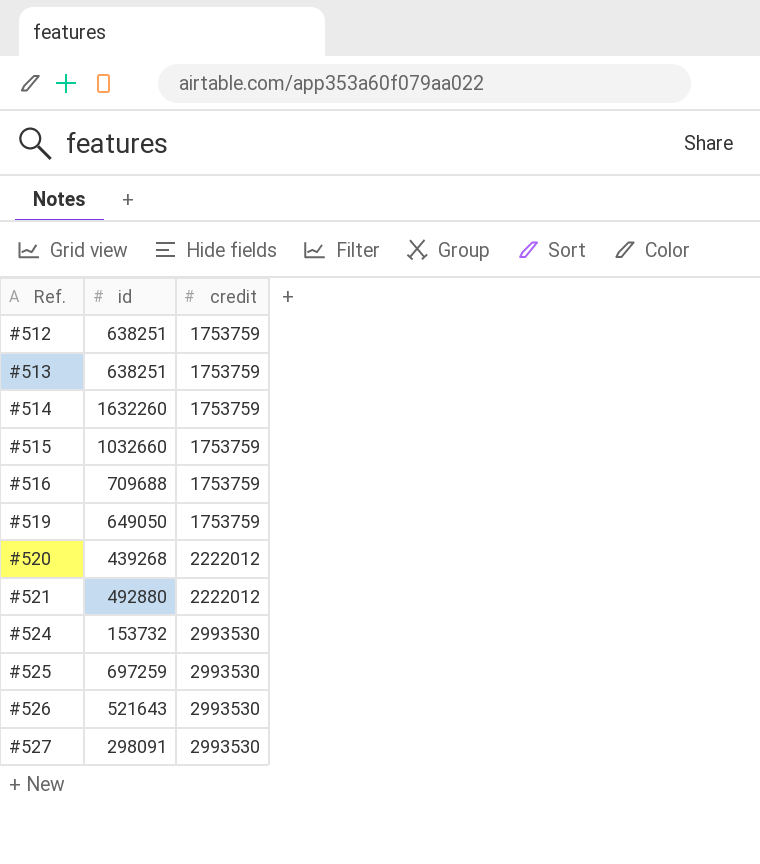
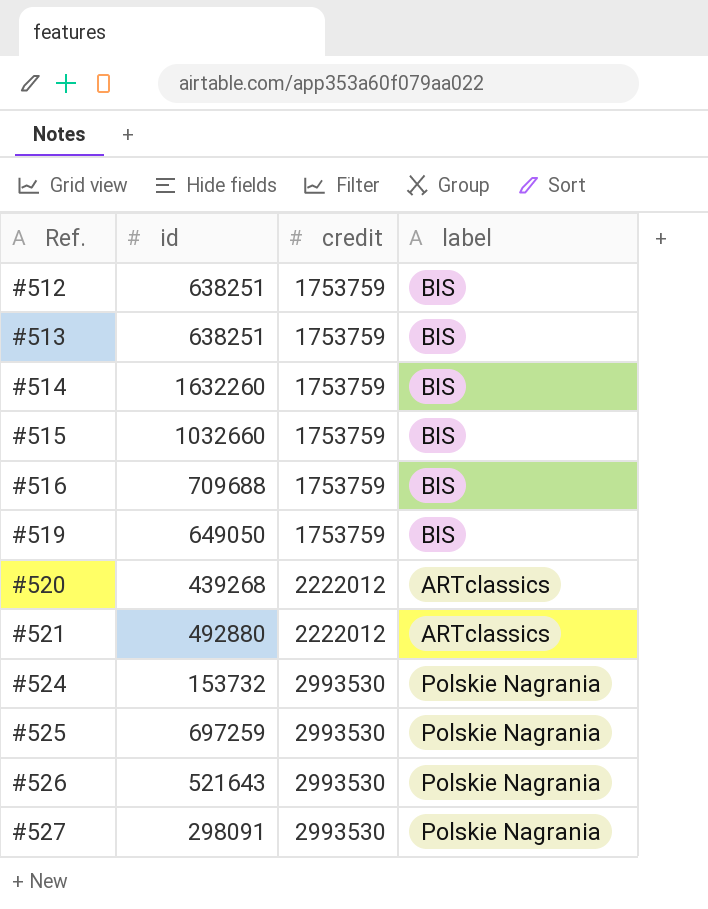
column label | position: none -> 4

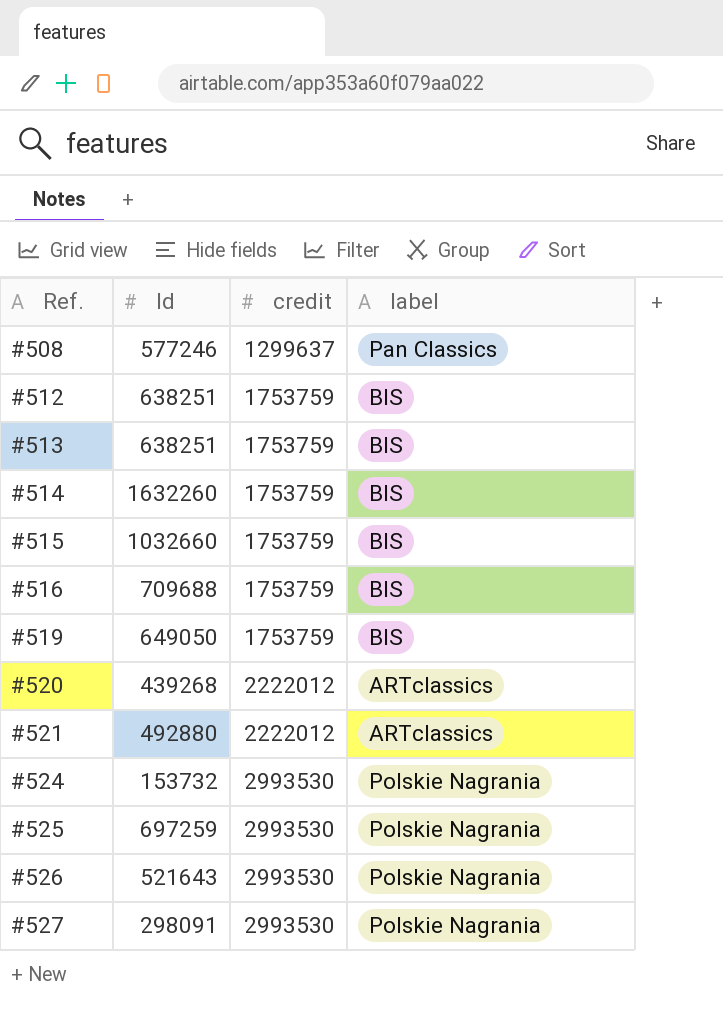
column name: id -> Id
row #508: none -> 577246 | 1299637 | Pan Classics

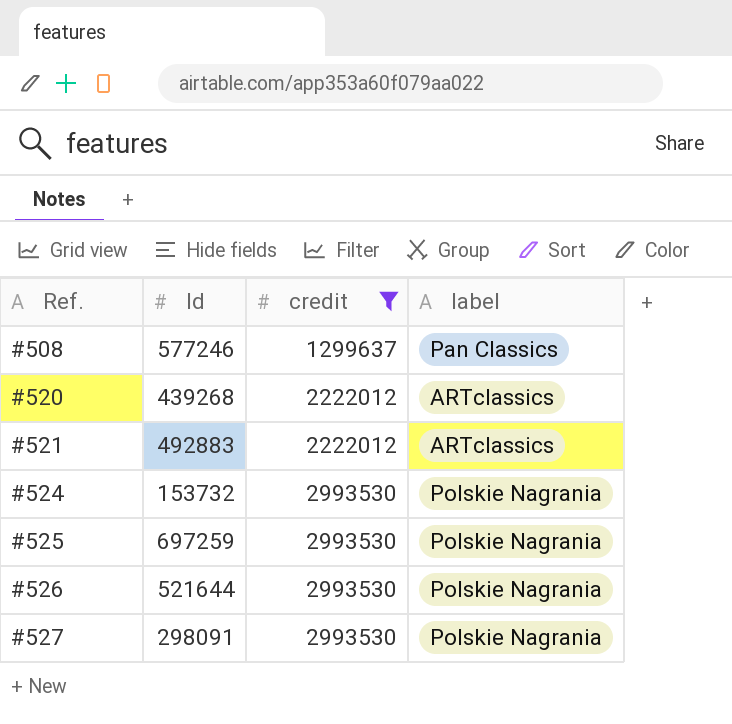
filter: none -> credit != 1753759
#521 | Id: 492880 -> 492883
#526 | Id: 521643 -> 521644

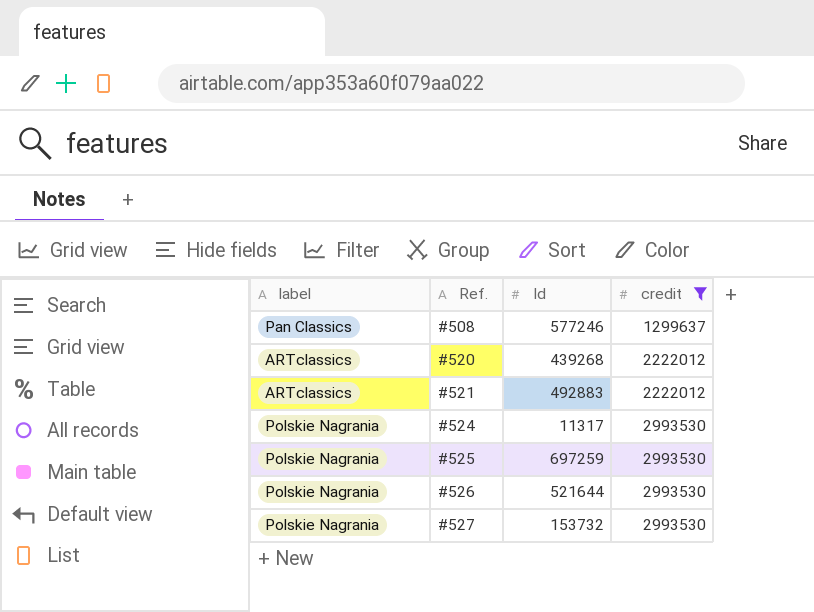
column label | position: 4 -> 1
#524 | Id: 153732 -> 11317
#527 | Id: 298091 -> 153732

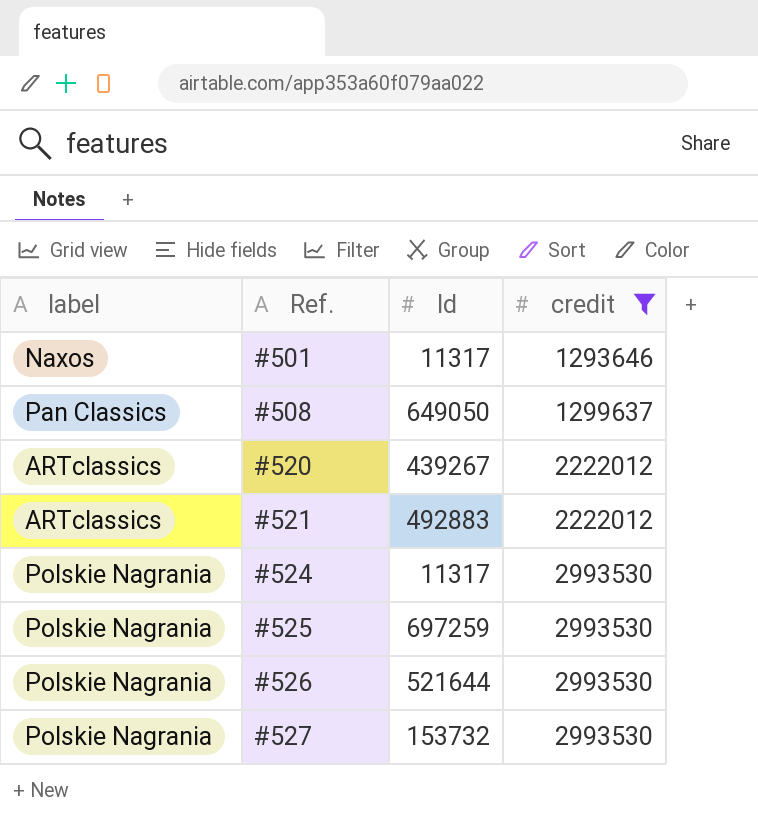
row #501: none -> Naxos | 11317 | 1293646
#508 | Id: 577246 -> 649050
#520 | Id: 439268 -> 439267

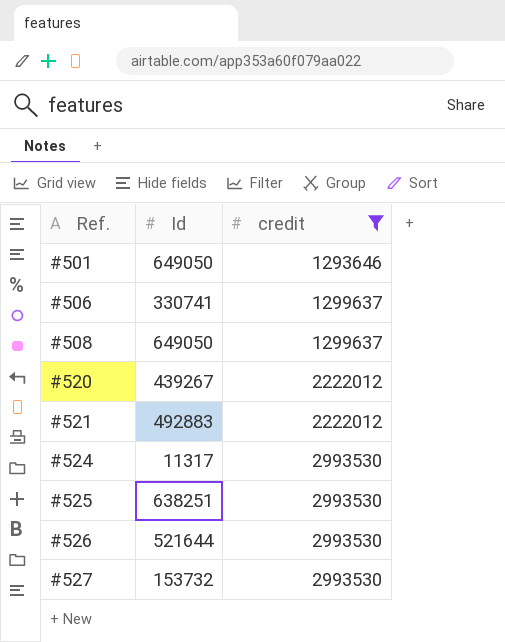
column label | position: 1 -> none
#501 | Id: 11317 -> 649050
row #506: none -> 330741 | 1299637
#525 | Id: 697259 -> 638251

